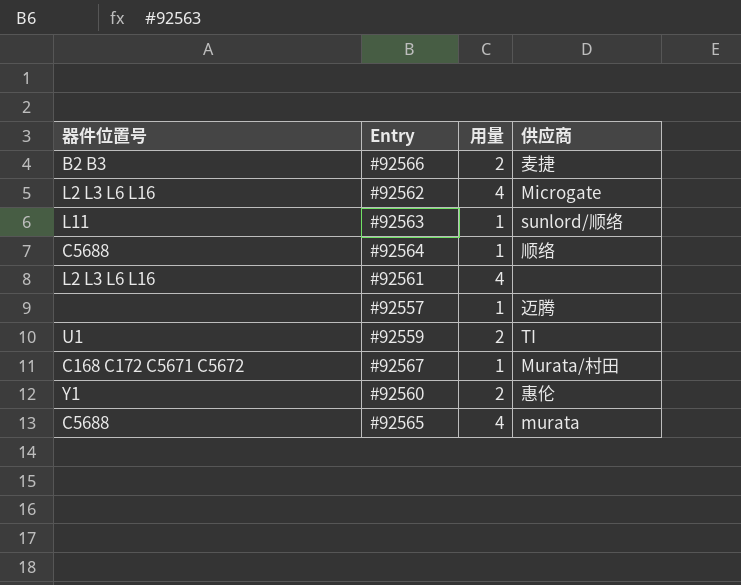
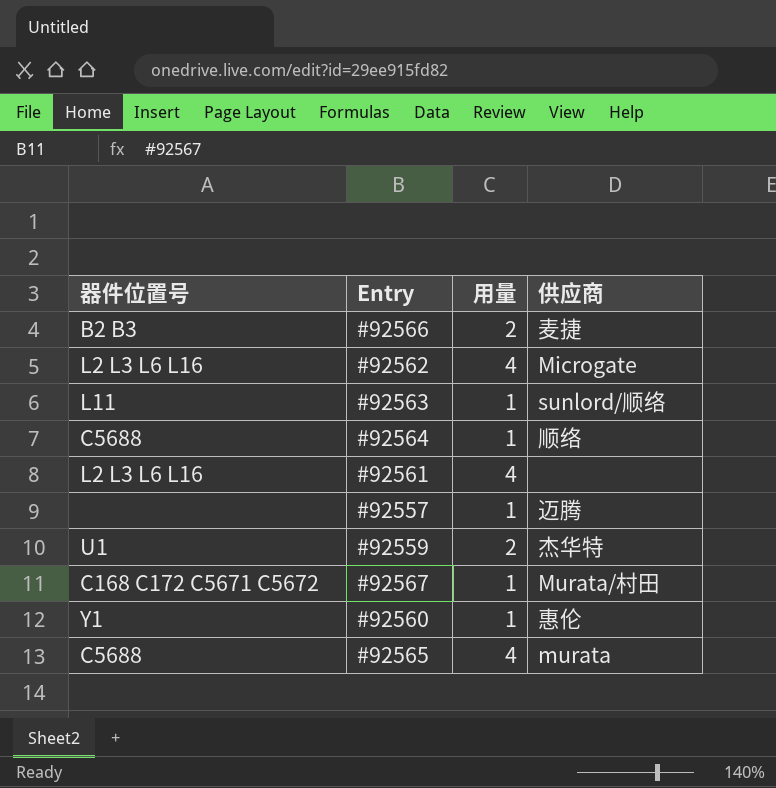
#92559 | 供应商: TI -> 杰华特
#92560 | 用量: 2 -> 1

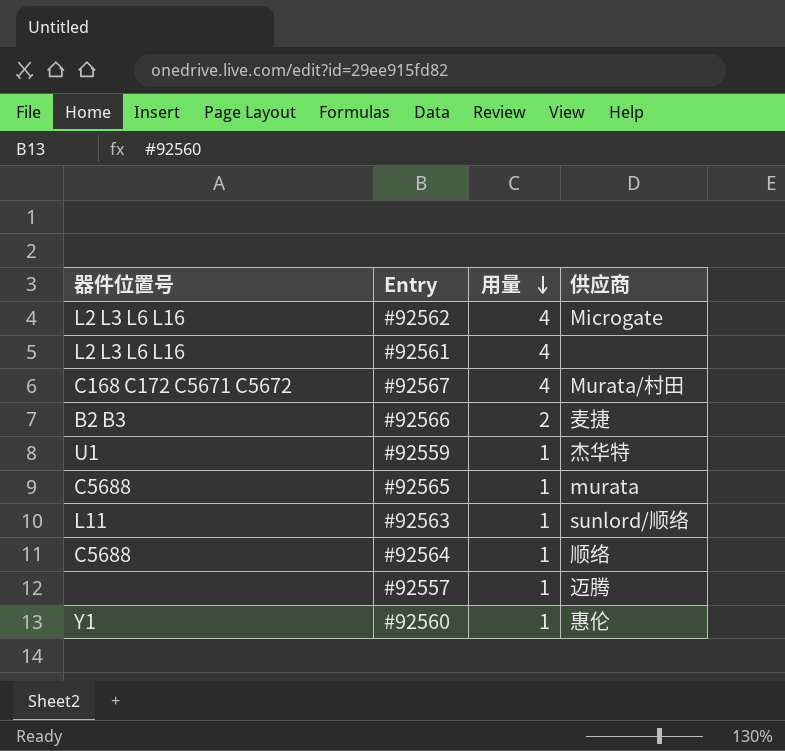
row order: none -> 用量 descending
#92567 | 用量: 1 -> 4
#92559 | 用量: 2 -> 1
#92565 | 用量: 4 -> 1

